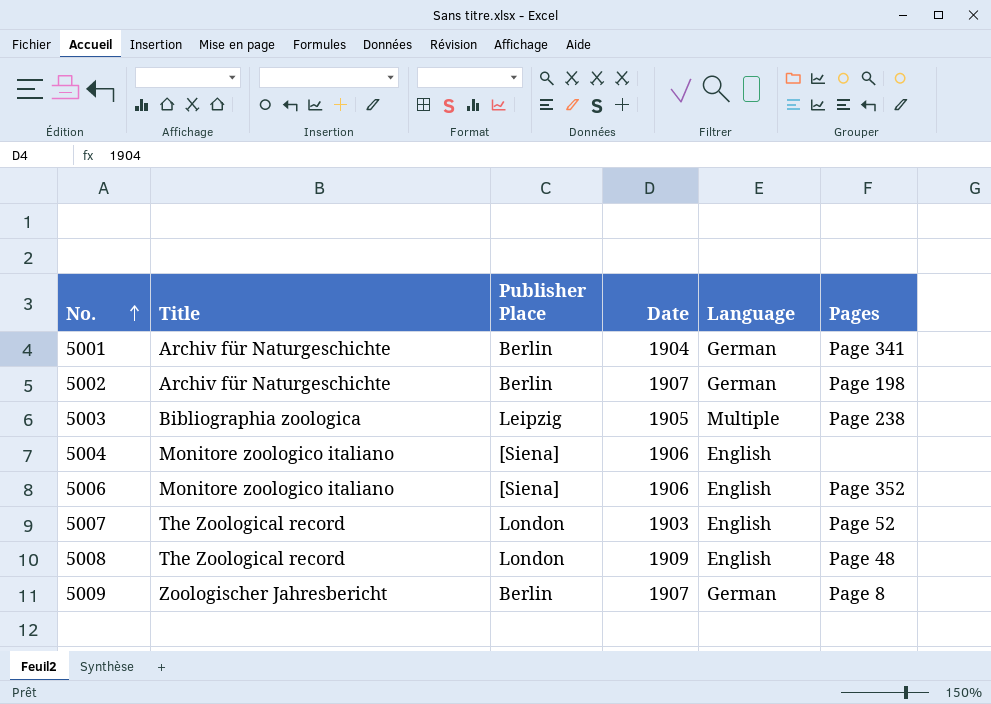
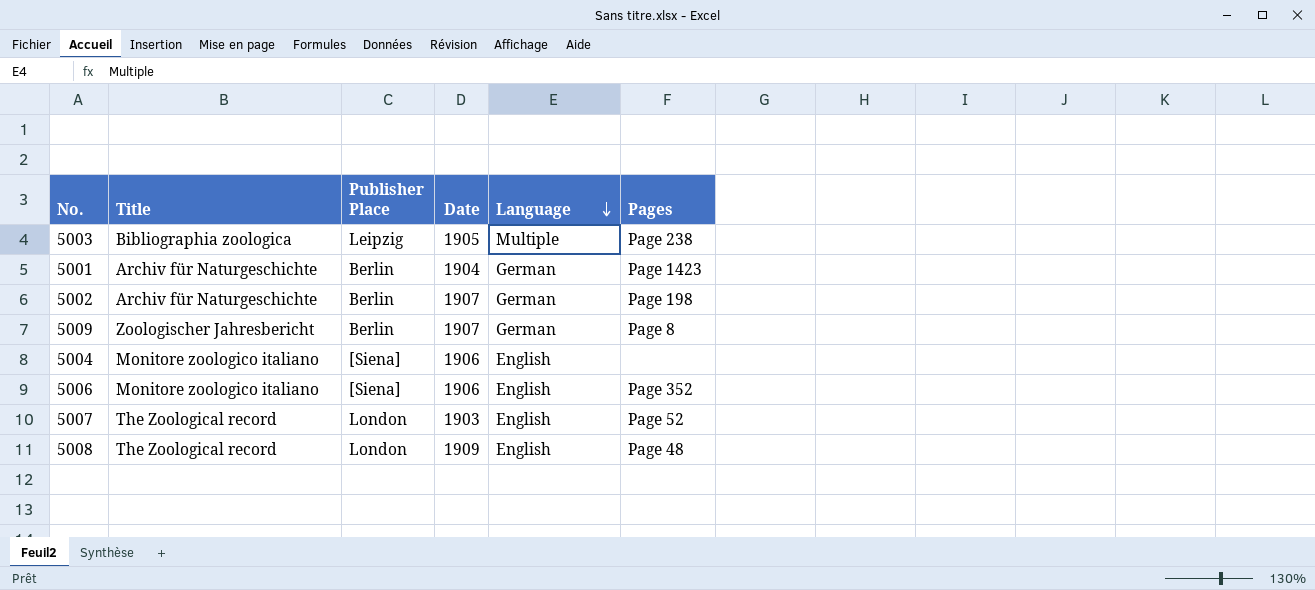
row order: No. ascending -> Language descending
5001 | Pages: Page 341 -> Page 1423

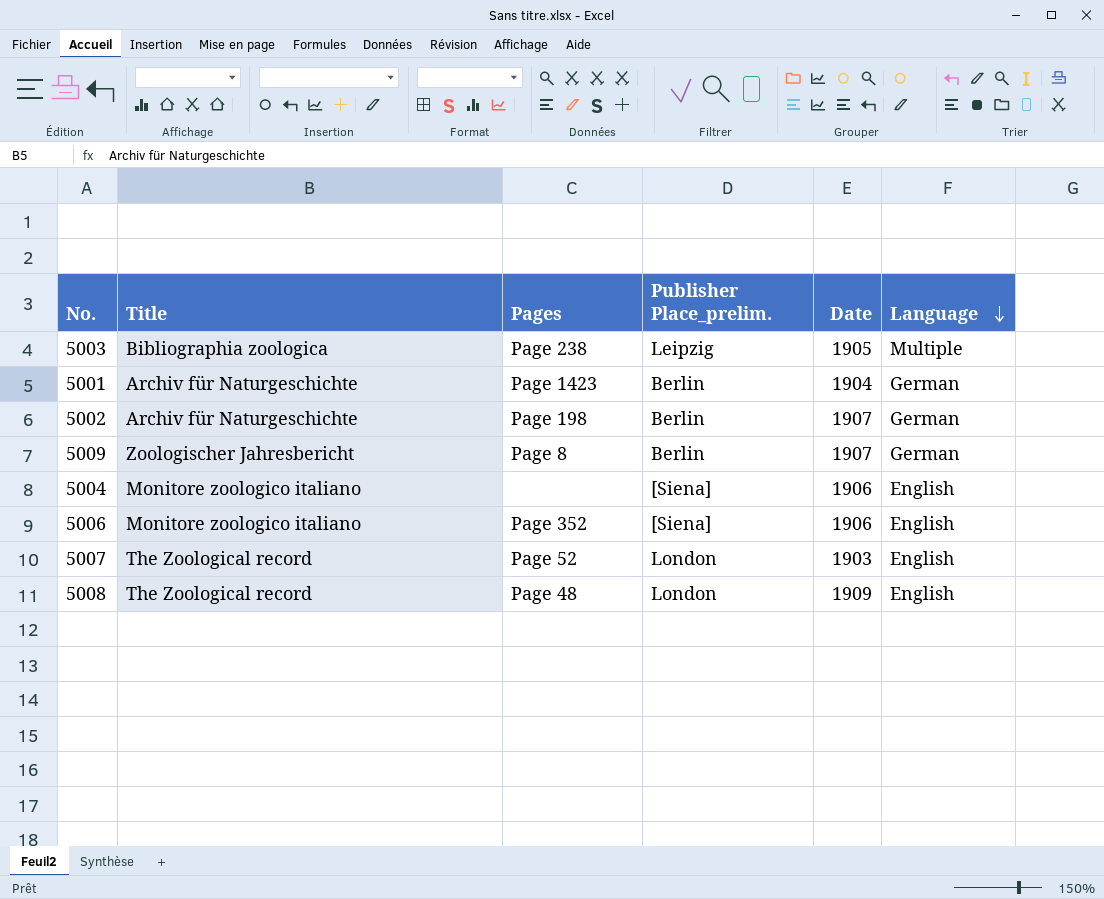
column Pages | position: 6 -> 3
column name: Publisher Place -> Publisher Place_prelim.

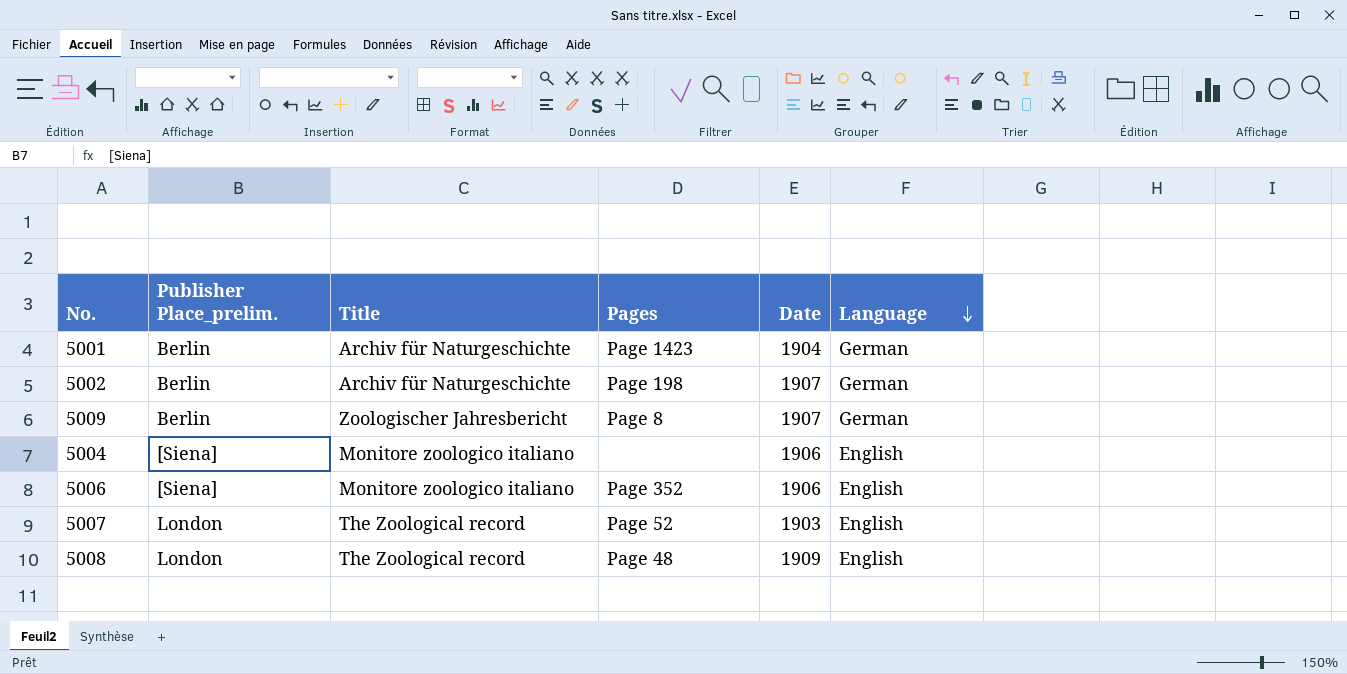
column Publisher Place_prelim. | position: 4 -> 2
row 5003: Bibliographia zoologica | Page 238 | Leipzig | 1905 | Multiple -> none

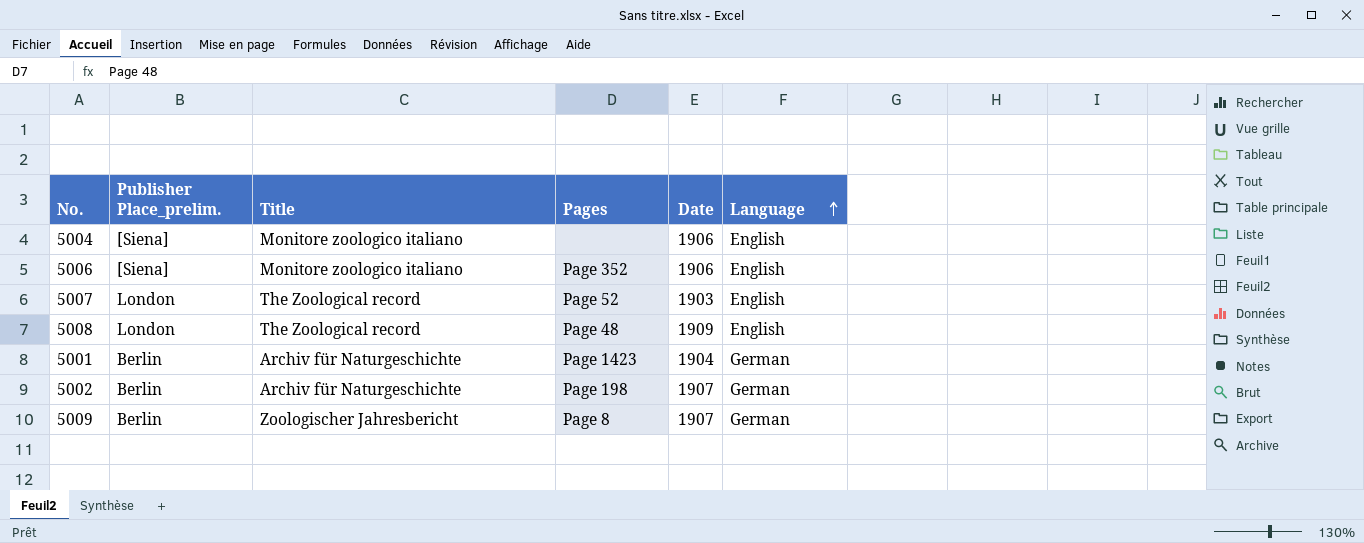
row order: Language descending -> Language ascending

